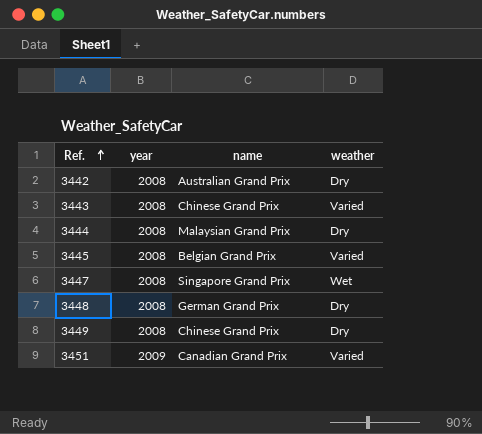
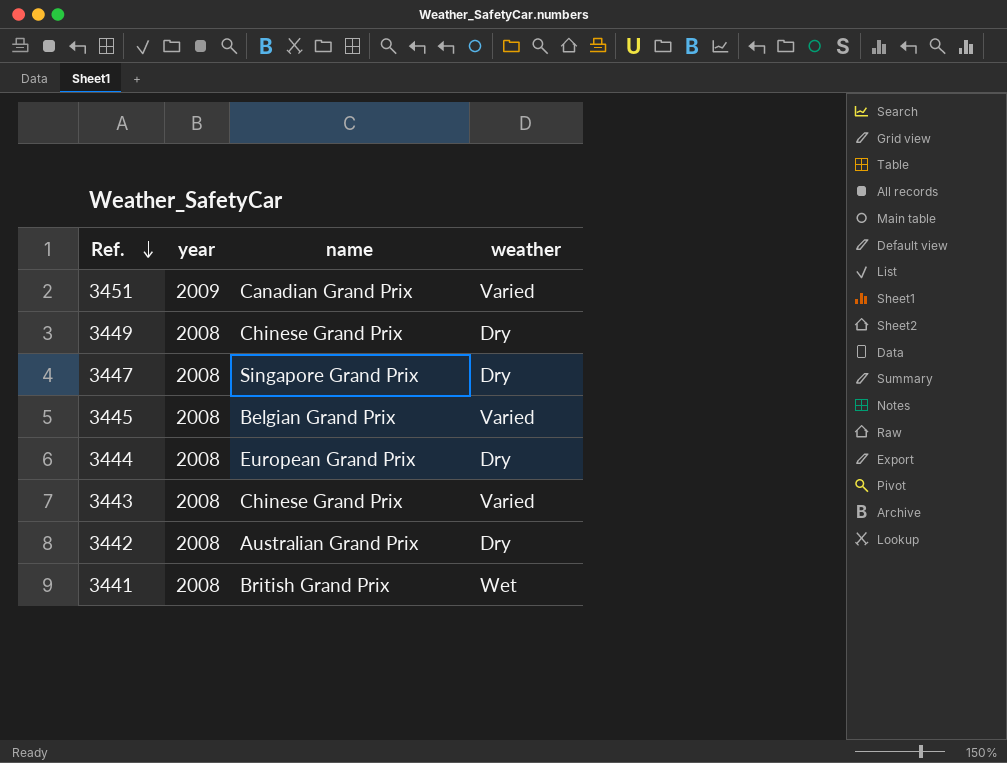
row order: Ref. ascending -> Ref. descending
row 3448: 2008 | German Grand Prix | Dry -> none
3447 | weather: Wet -> Dry
3444 | name: Malaysian Grand Prix -> European Grand Prix
row 3441: none -> 2008 | British Grand Prix | Wet

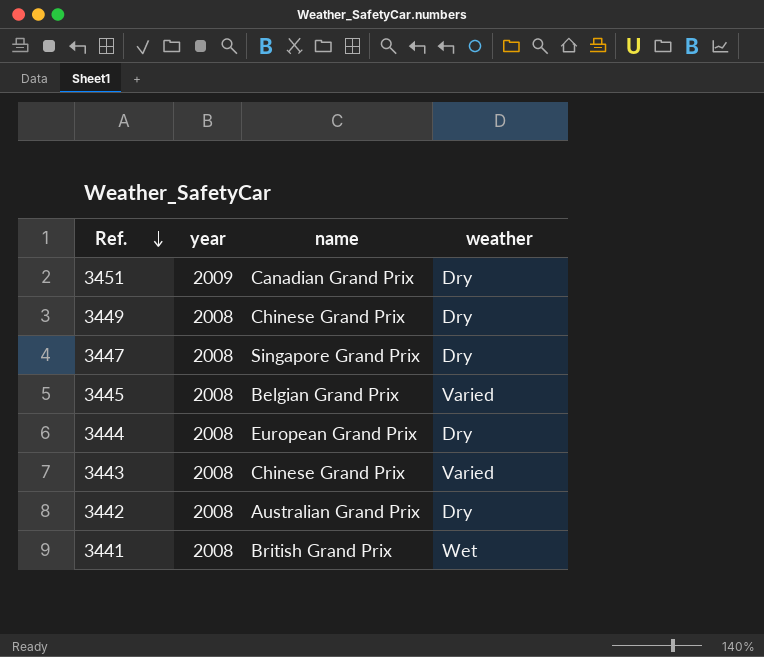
3451 | weather: Varied -> Dry

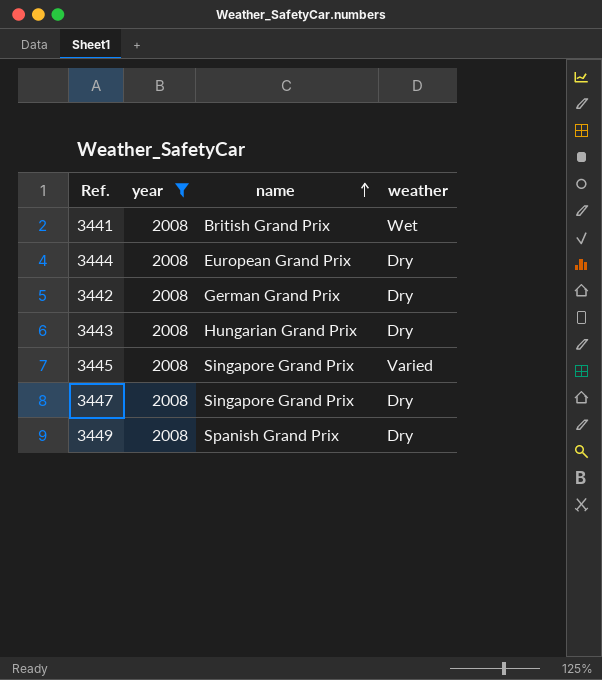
filter: none -> year = 2008
row order: Ref. descending -> name ascending
3442 | name: Australian Grand Prix -> German Grand Prix
3443 | name: Chinese Grand Prix -> Hungarian Grand Prix
3443 | weather: Varied -> Dry
3445 | name: Belgian Grand Prix -> Singapore Grand Prix
3449 | name: Chinese Grand Prix -> Spanish Grand Prix

